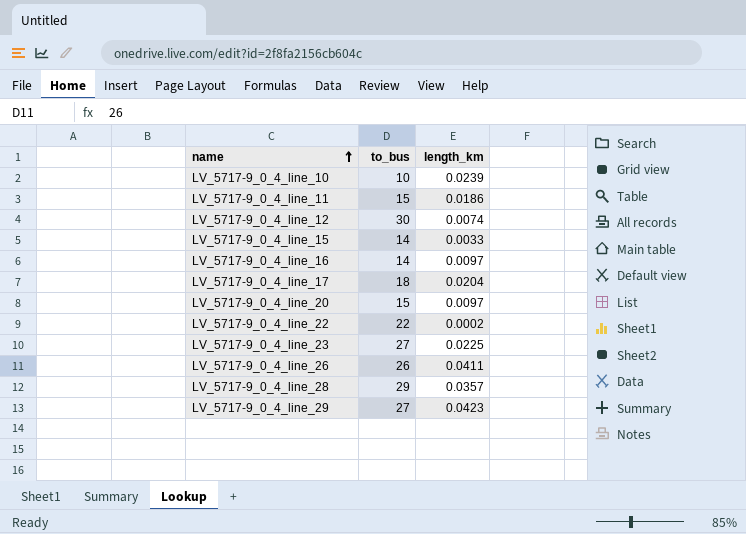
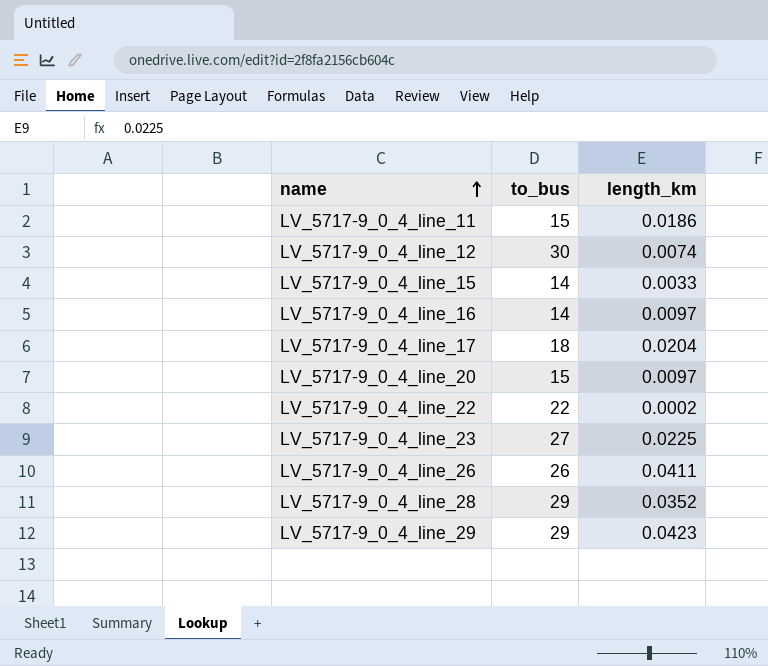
row LV_5717-9_0_4_line_10: 10 | 0.0239 -> none
LV_5717-9_0_4_line_28 | length_km: 0.0357 -> 0.0352
LV_5717-9_0_4_line_29 | to_bus: 27 -> 29

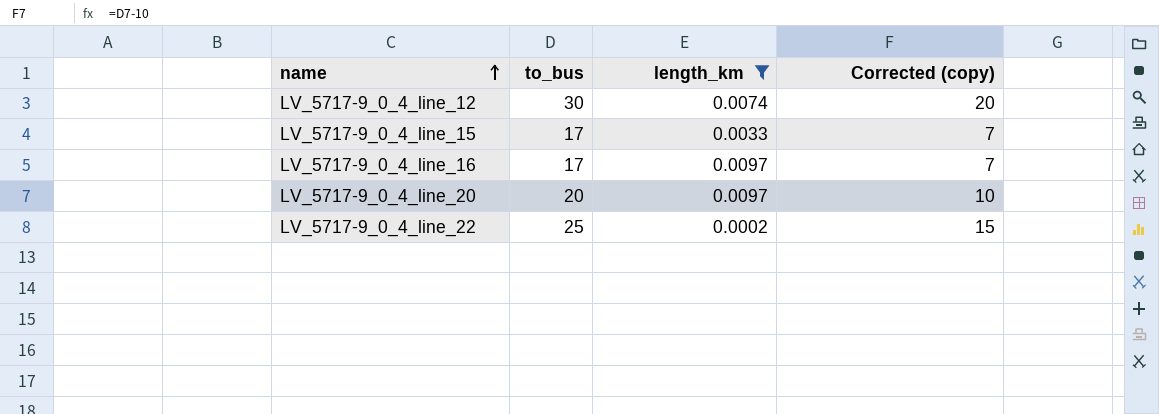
filter: none -> length_km <= 0.0097
column Corrected (copy) | formula: none -> [to_bus] - 10
LV_5717-9_0_4_line_15 | to_bus: 14 -> 17
LV_5717-9_0_4_line_16 | to_bus: 14 -> 17
LV_5717-9_0_4_line_20 | to_bus: 15 -> 20
LV_5717-9_0_4_line_22 | to_bus: 22 -> 25

